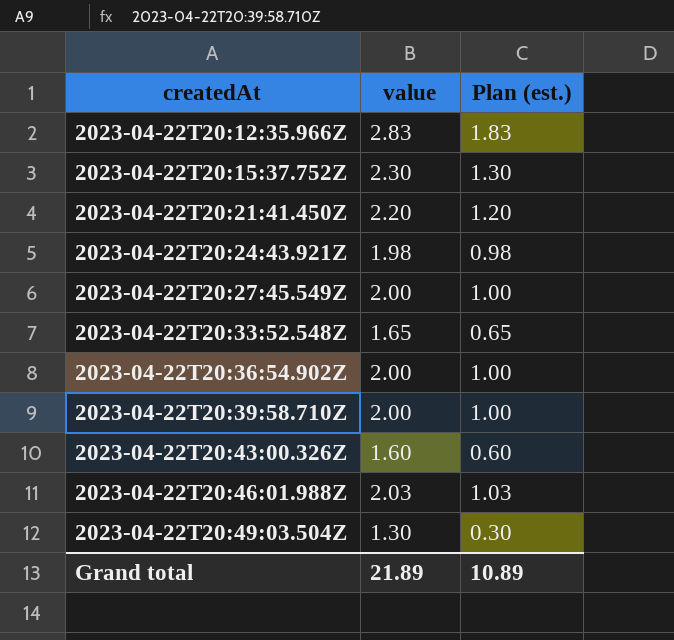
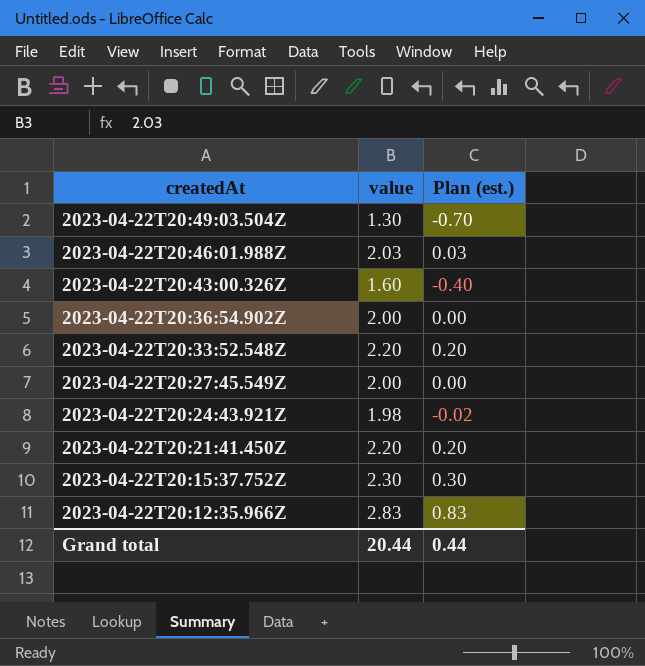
row order: createdAt ascending -> createdAt descending
column Plan (est.) | formula: [value] - 1 -> [value] - 2
row 2023-04-22T20:39:58.710Z: 2.00 | 1.00 -> none
2023-04-22T20:33:52.548Z | value: 1.65 -> 2.20
Grand total | value: 21.89 -> 20.44
Grand total | Plan (est.): 10.89 -> 0.44

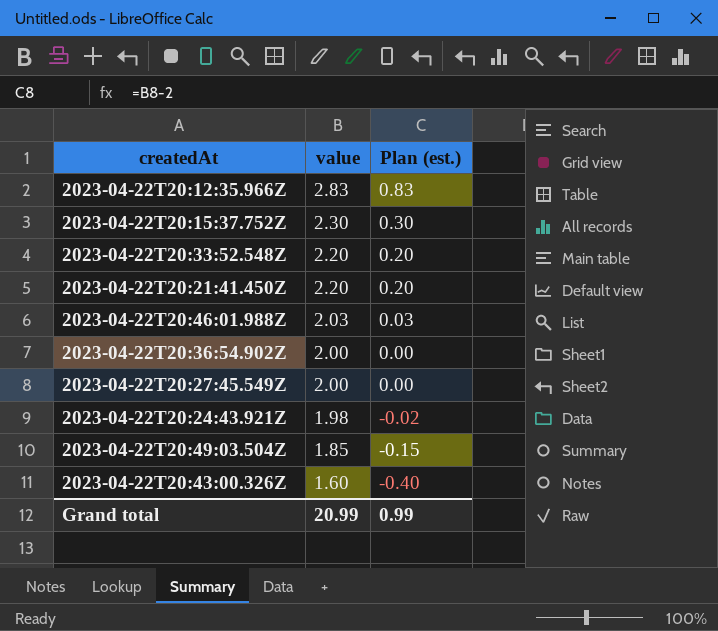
row order: createdAt descending -> value descending
2023-04-22T20:49:03.504Z | value: 1.30 -> 1.85
2023-04-22T20:49:03.504Z | Plan (est.): -0.70 -> -0.15
Grand total | value: 20.44 -> 20.99
Grand total | Plan (est.): 0.44 -> 0.99

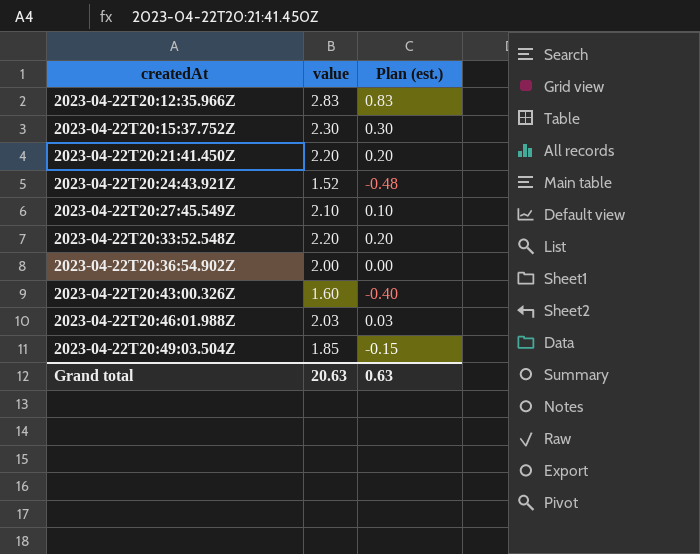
row order: value descending -> createdAt ascending
2023-04-22T20:24:43.921Z | value: 1.98 -> 1.52
2023-04-22T20:24:43.921Z | Plan (est.): -0.02 -> -0.48
2023-04-22T20:27:45.549Z | value: 2.00 -> 2.10
2023-04-22T20:27:45.549Z | Plan (est.): 0.00 -> 0.10
Grand total | value: 20.99 -> 20.63
Grand total | Plan (est.): 0.99 -> 0.63

